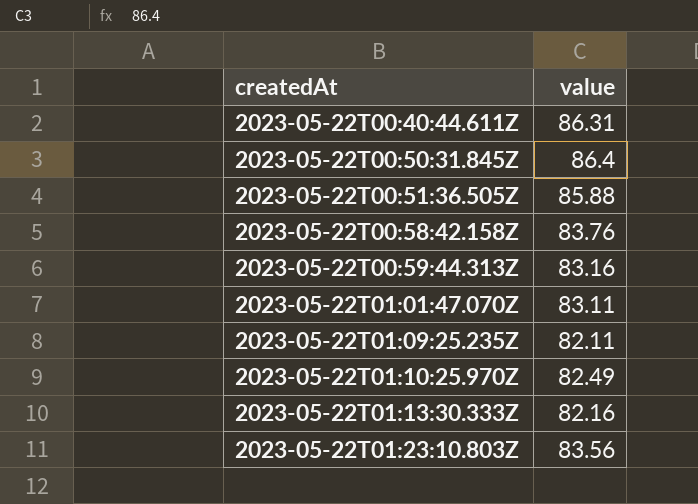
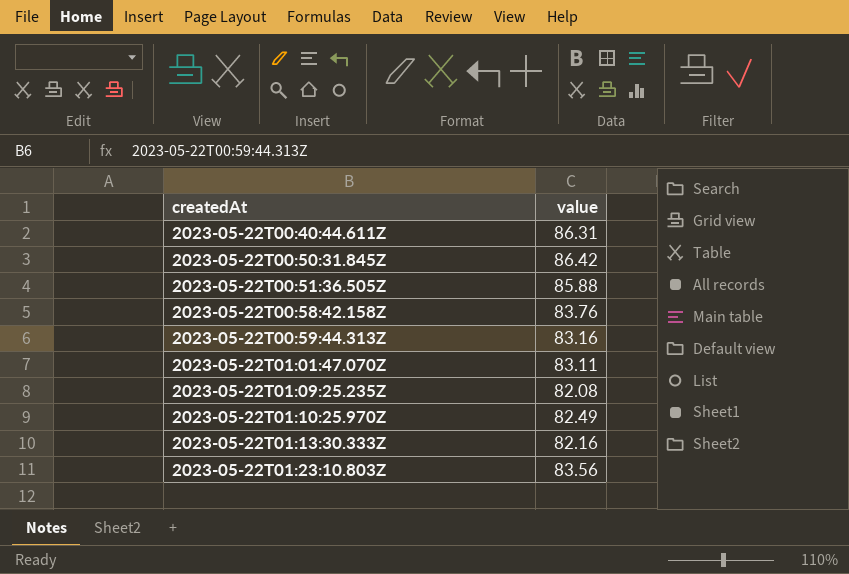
2023-05-22T00:50:31.845Z | value: 86.4 -> 86.42
2023-05-22T01:09:25.235Z | value: 82.11 -> 82.08

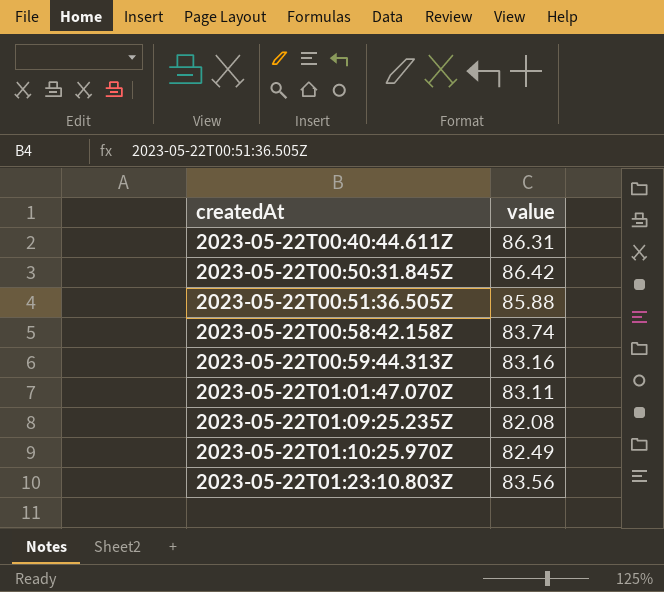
row 2023-05-22T01:13:30.333Z: 82.16 -> none
2023-05-22T00:58:42.158Z | value: 83.76 -> 83.74

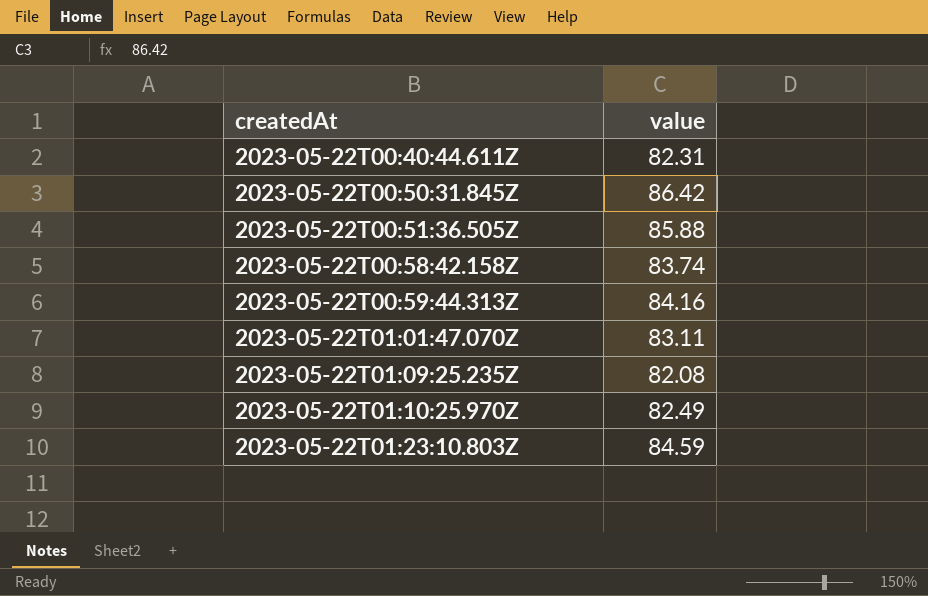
2023-05-22T00:40:44.611Z | value: 86.31 -> 82.31
2023-05-22T00:59:44.313Z | value: 83.16 -> 84.16
2023-05-22T01:23:10.803Z | value: 83.56 -> 84.59

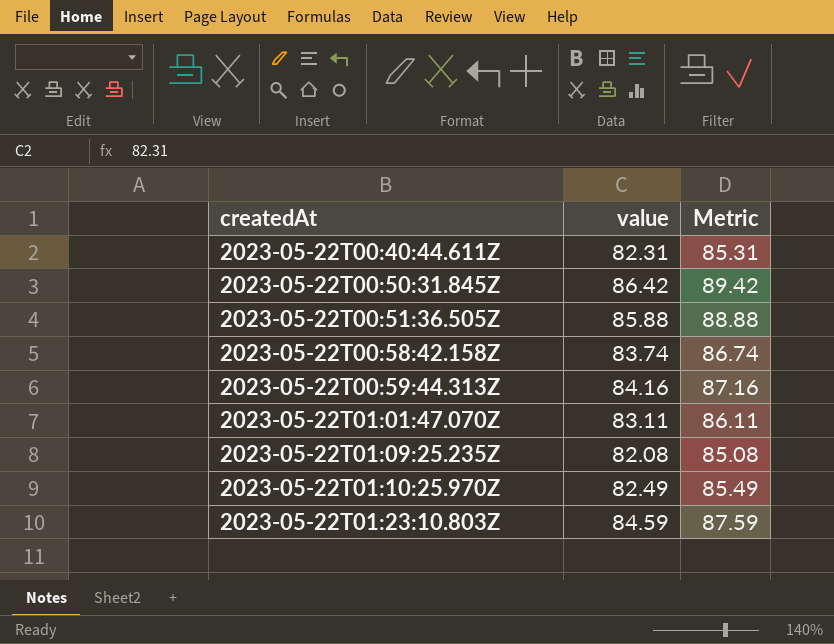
column Metric | formula: none -> [value] + 3

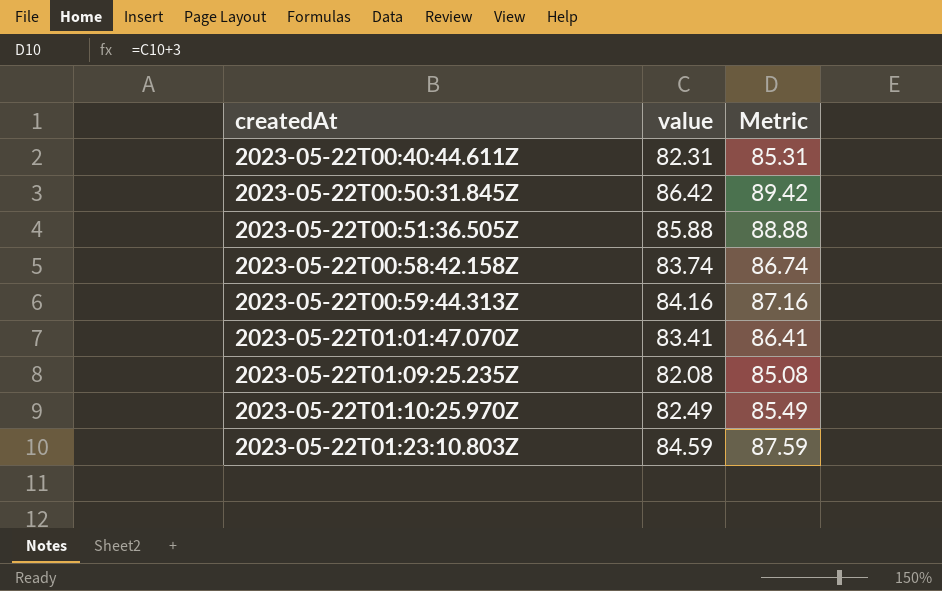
2023-05-22T01:01:47.070Z | value: 83.11 -> 83.41
2023-05-22T01:01:47.070Z | Metric: 86.11 -> 86.41

